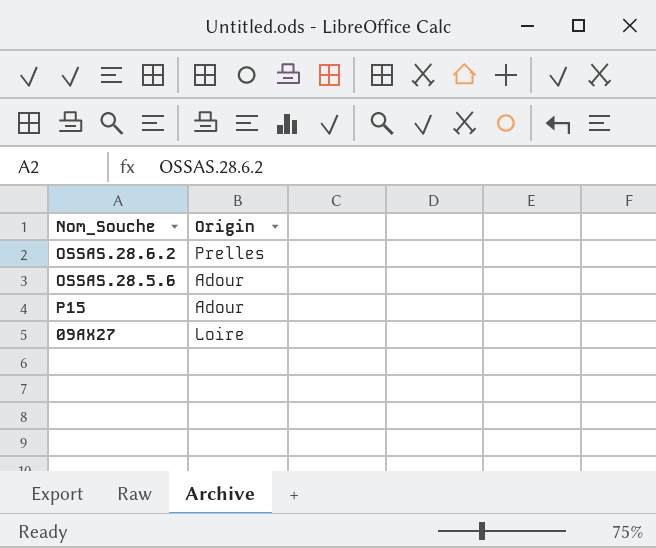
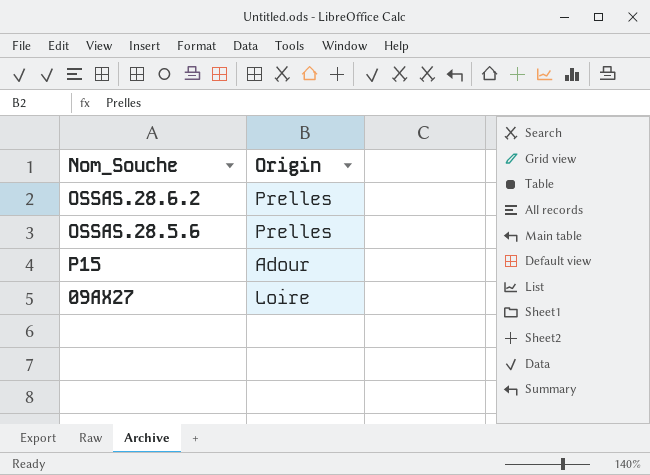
OSSAS.28.5.6 | Origin: Adour -> Prelles

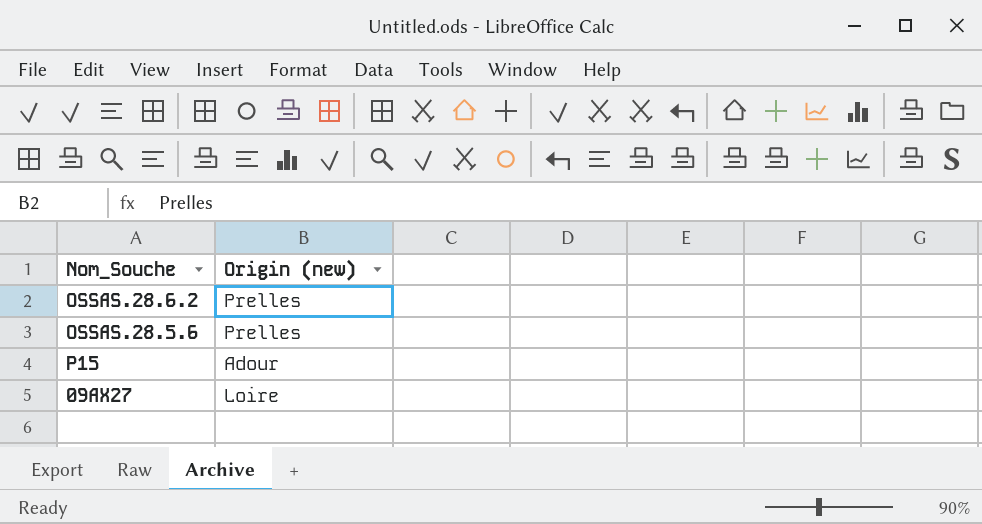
column name: Origin -> Origin (new)

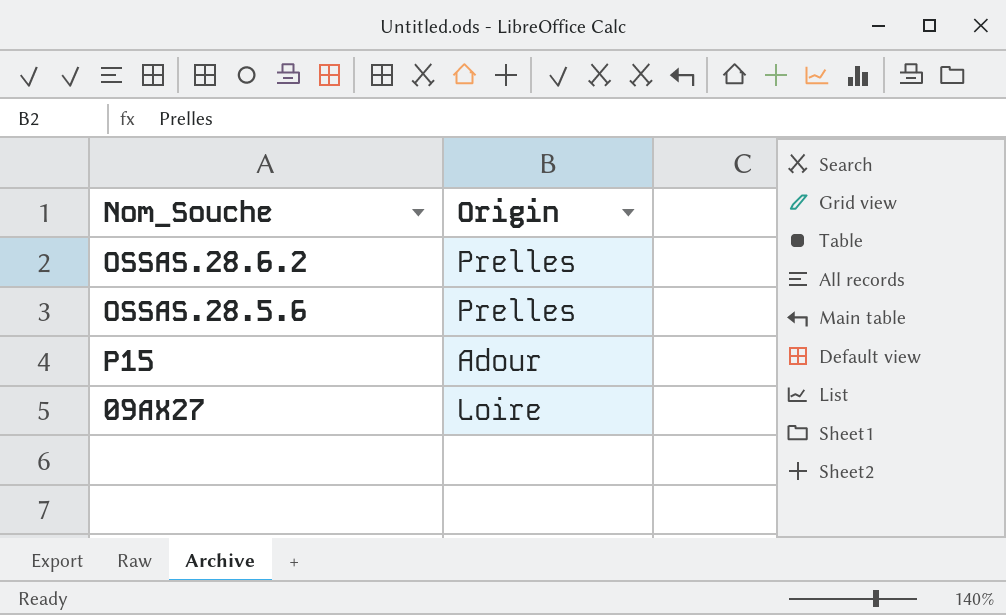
column name: Origin (new) -> Origin

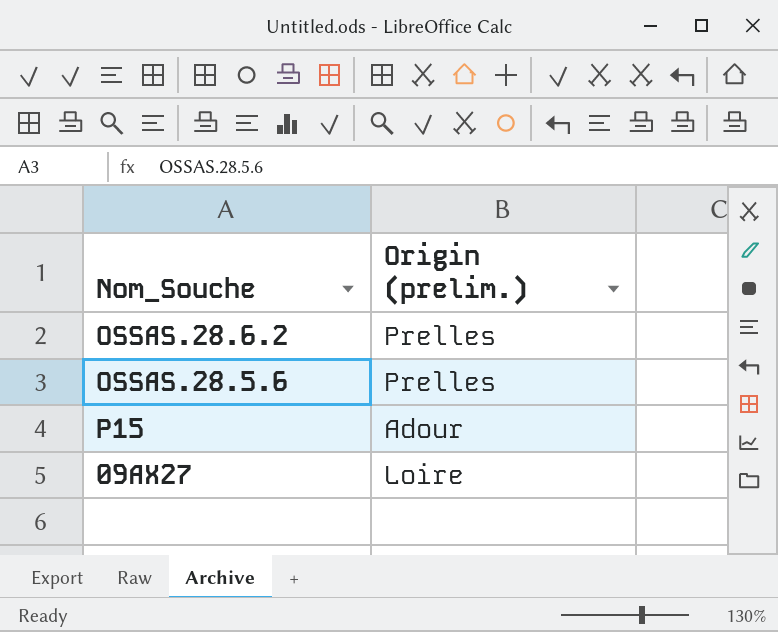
column name: Origin -> Origin (prelim.)

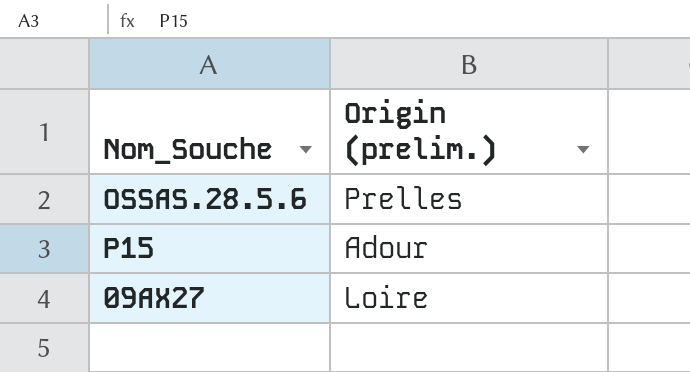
row OSSAS.28.6.2: Prelles -> none

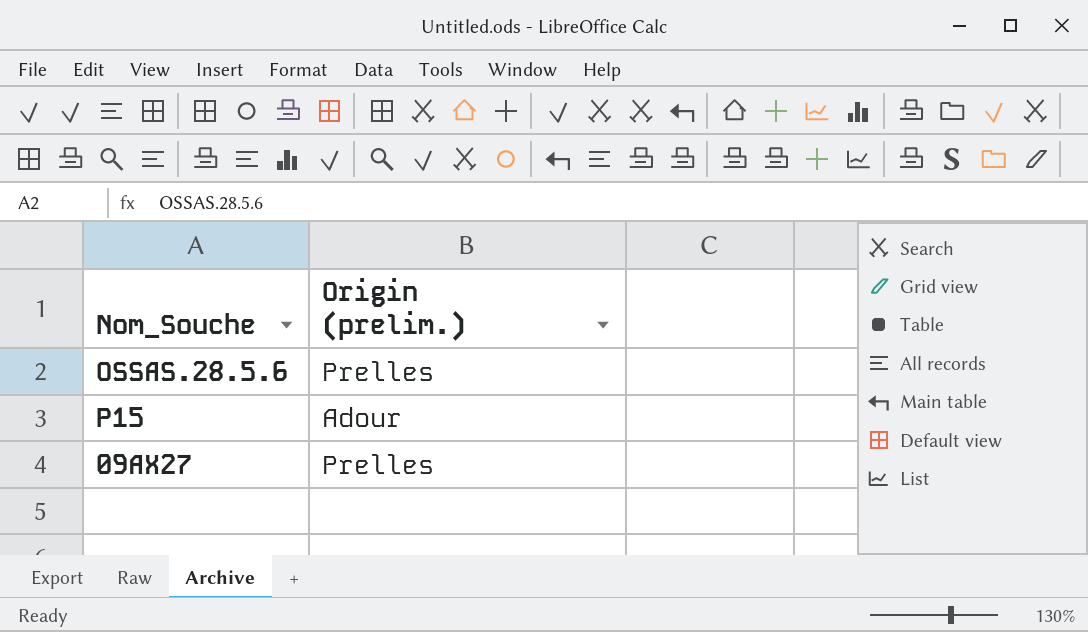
09AX27 | Origin (prelim.): Loire -> Prelles

